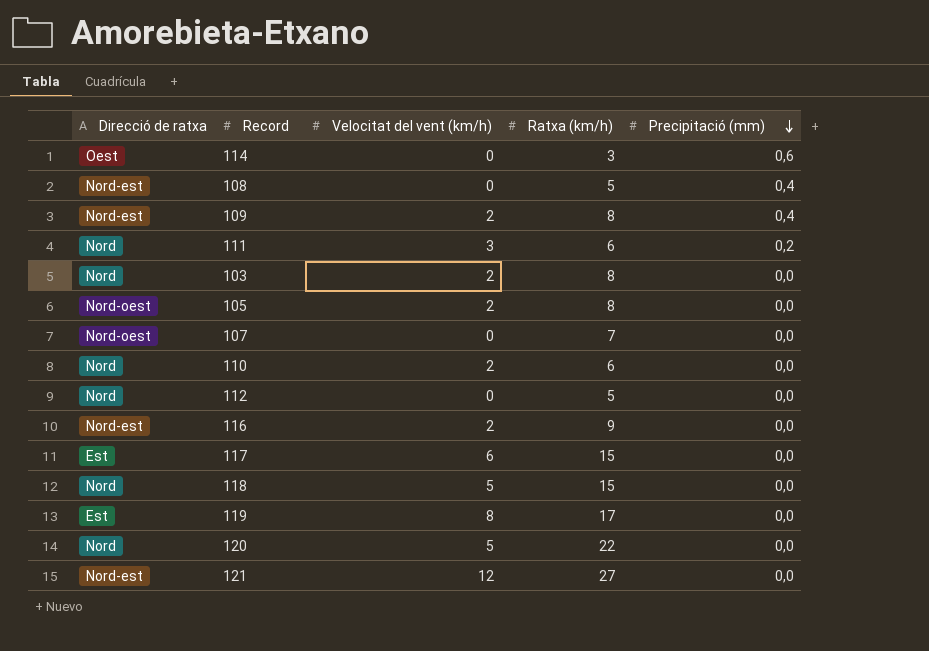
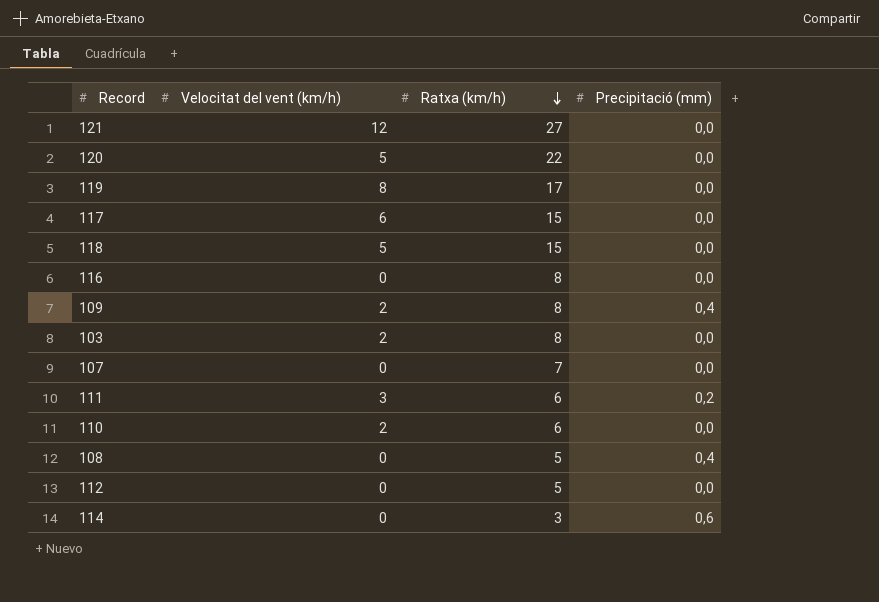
row order: Precipitació (mm) descending -> Ratxa (km/h) descending
column Direcció de ratxa | position: 1 -> none
row 105: Nord-oest | 2 | 8 | 0,0 -> none
116 | Velocitat del vent (km/h): 2 -> 0
116 | Ratxa (km/h): 9 -> 8

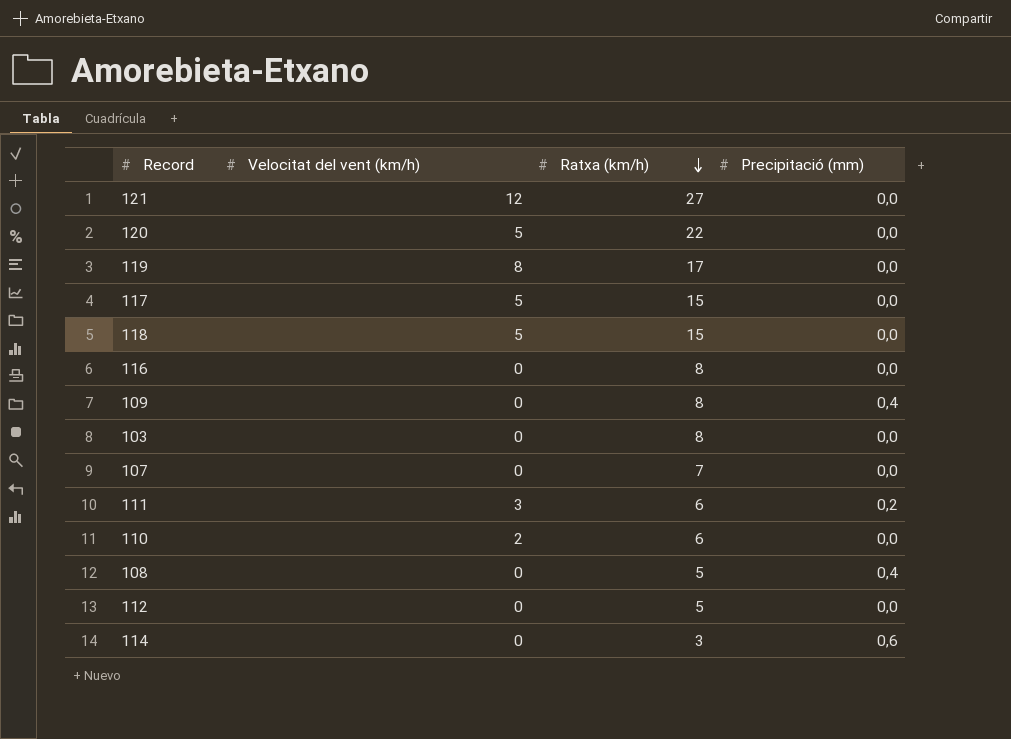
117 | Velocitat del vent (km/h): 6 -> 5
109 | Velocitat del vent (km/h): 2 -> 0
103 | Velocitat del vent (km/h): 2 -> 0

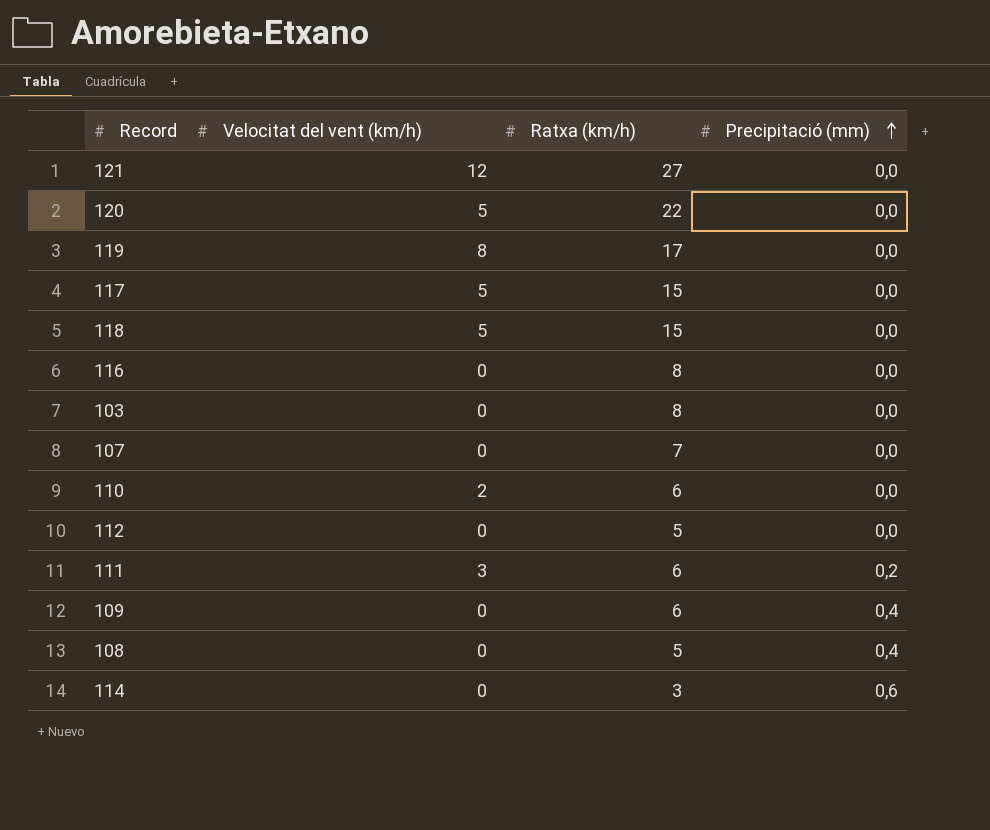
row order: Ratxa (km/h) descending -> Precipitació (mm) ascending
109 | Ratxa (km/h): 8 -> 6

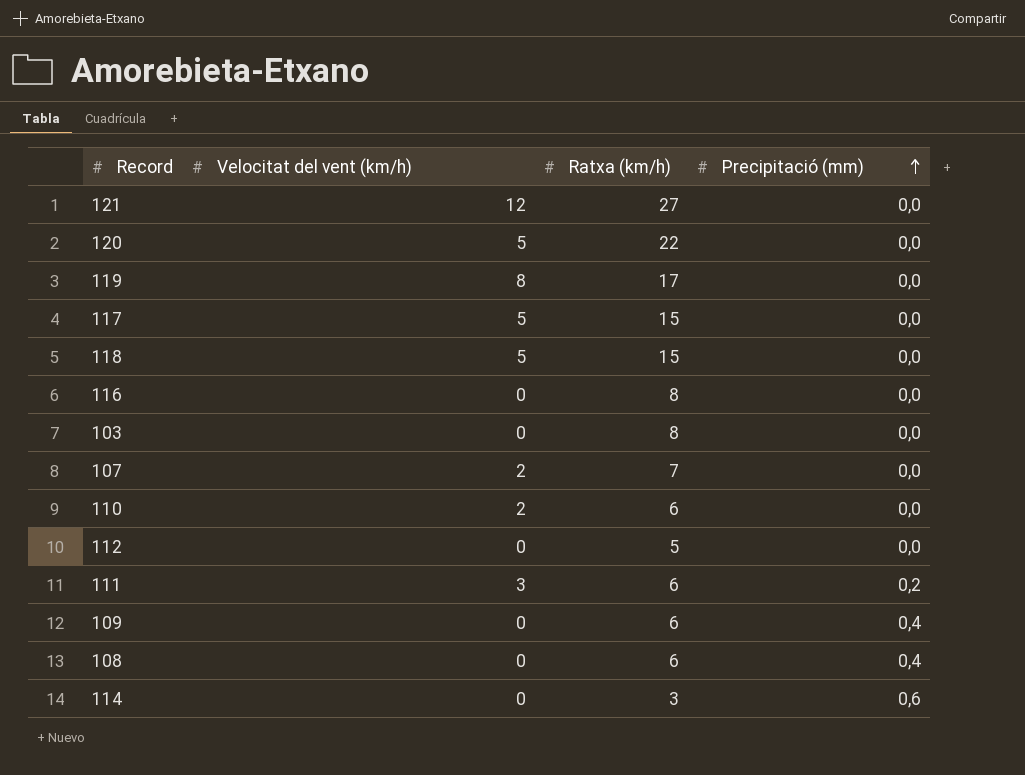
107 | Velocitat del vent (km/h): 0 -> 2
108 | Ratxa (km/h): 5 -> 6

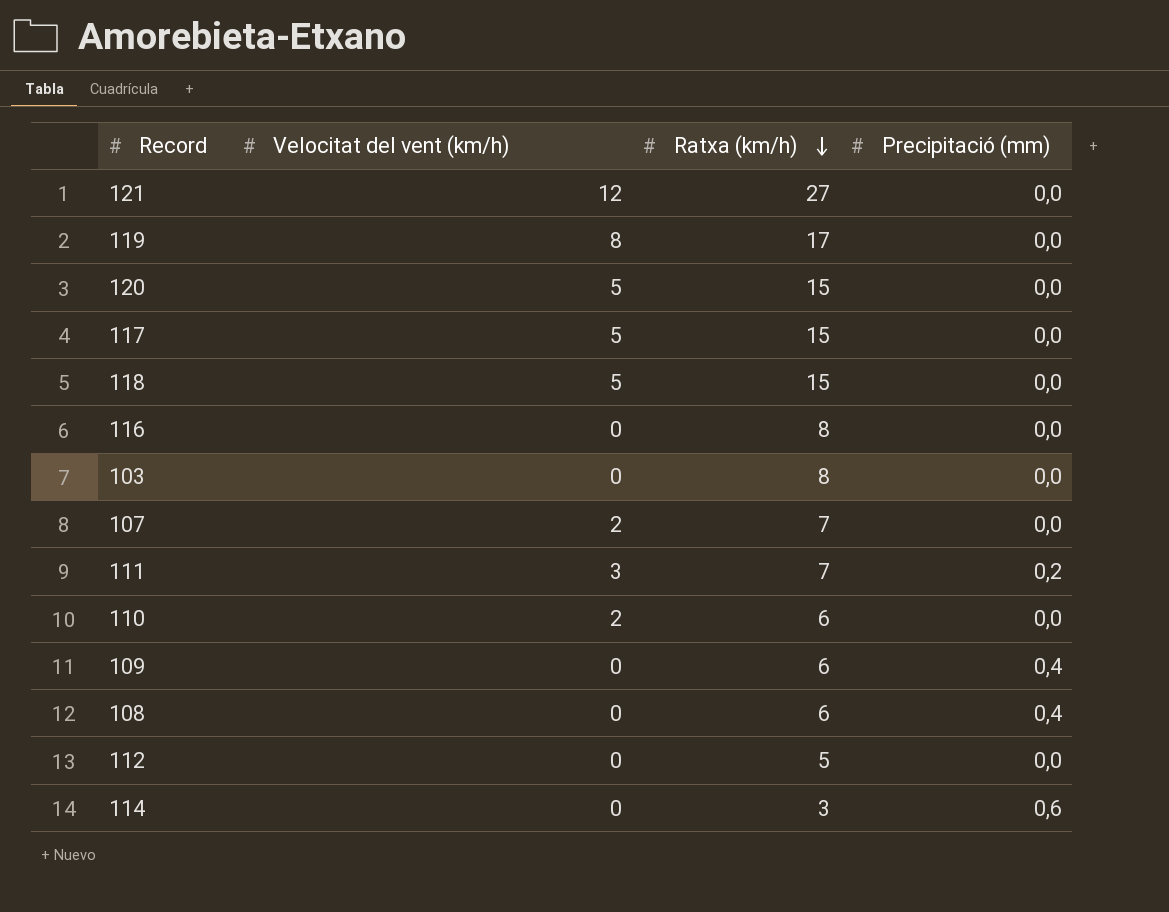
row order: Precipitació (mm) ascending -> Ratxa (km/h) descending
120 | Ratxa (km/h): 22 -> 15
111 | Ratxa (km/h): 6 -> 7

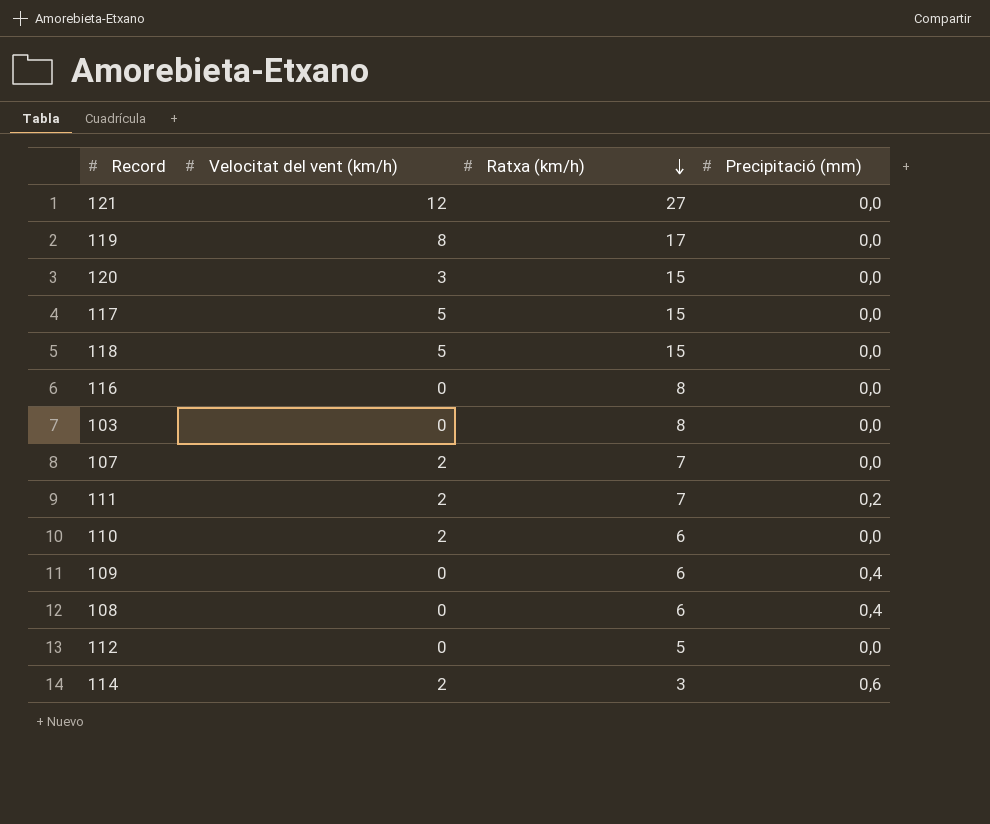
120 | Velocitat del vent (km/h): 5 -> 3
111 | Velocitat del vent (km/h): 3 -> 2
114 | Velocitat del vent (km/h): 0 -> 2

